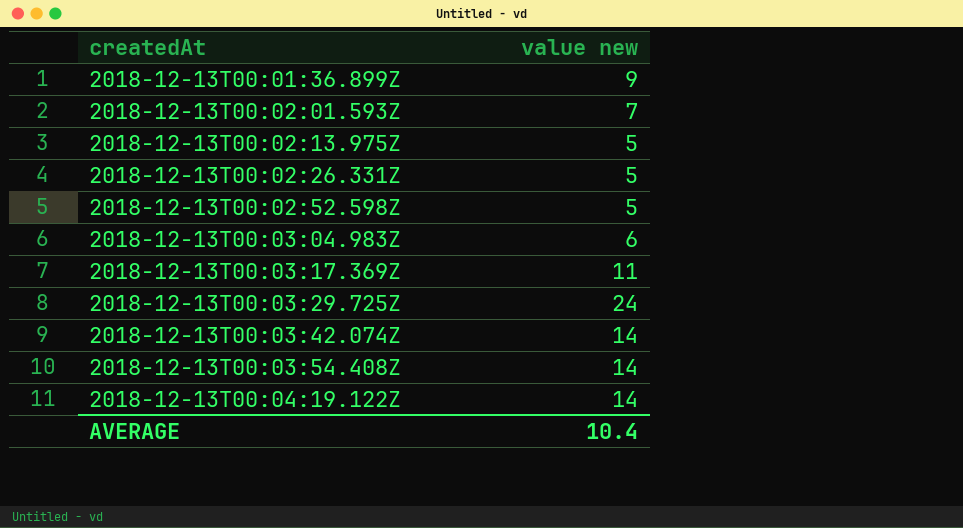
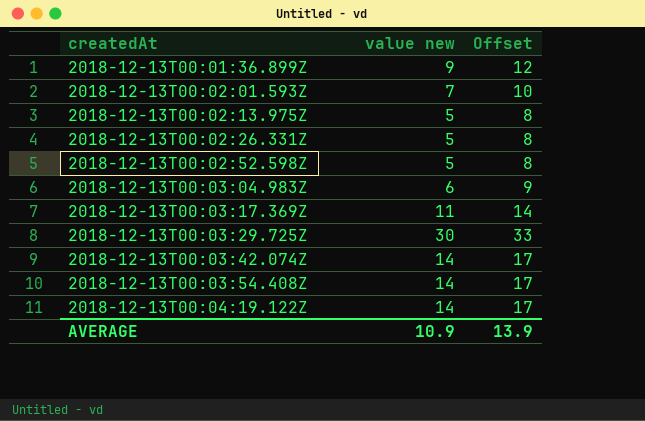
column Offset | formula: none -> [value new] + 3
2018-12-13T00:03:29.725Z | value new: 24 -> 30
AVERAGE | value new: 10.4 -> 10.9

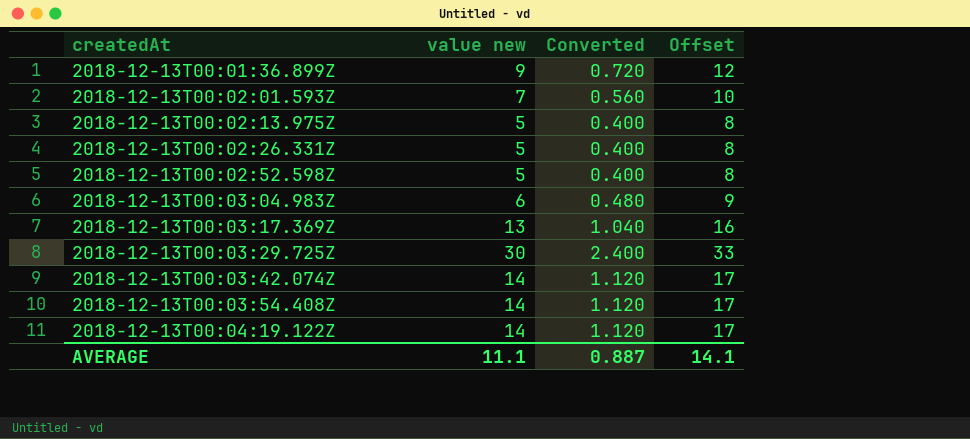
column Converted | formula: none -> [value new] * 0.08
2018-12-13T00:03:17.369Z | value new: 11 -> 13
2018-12-13T00:03:17.369Z | Offset: 14 -> 16
AVERAGE | value new: 10.9 -> 11.1
AVERAGE | Offset: 13.9 -> 14.1

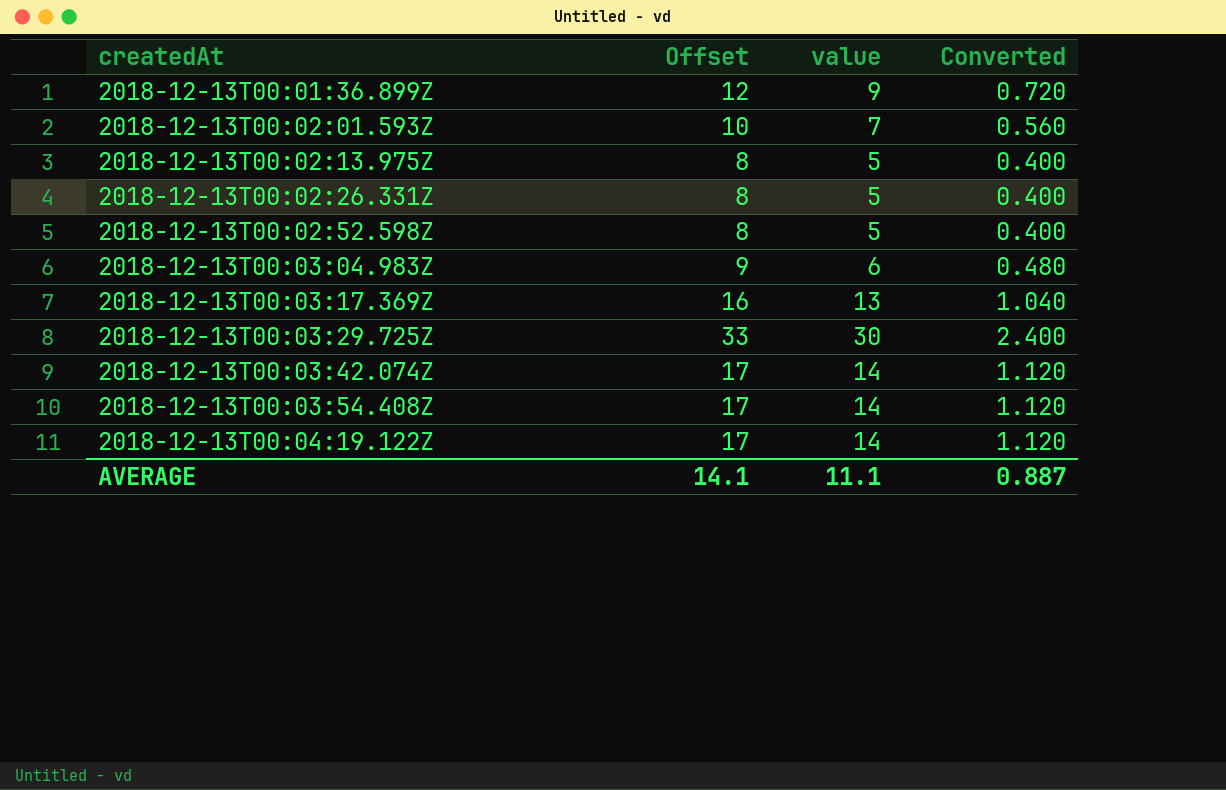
column Offset | position: 4 -> 2
column name: value new -> value

